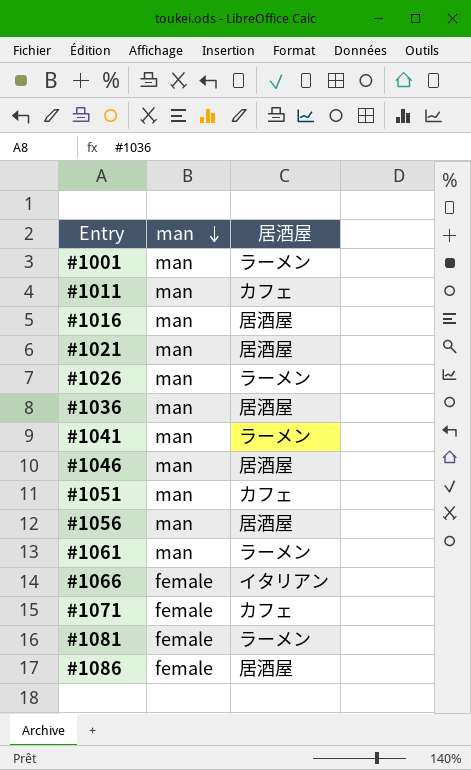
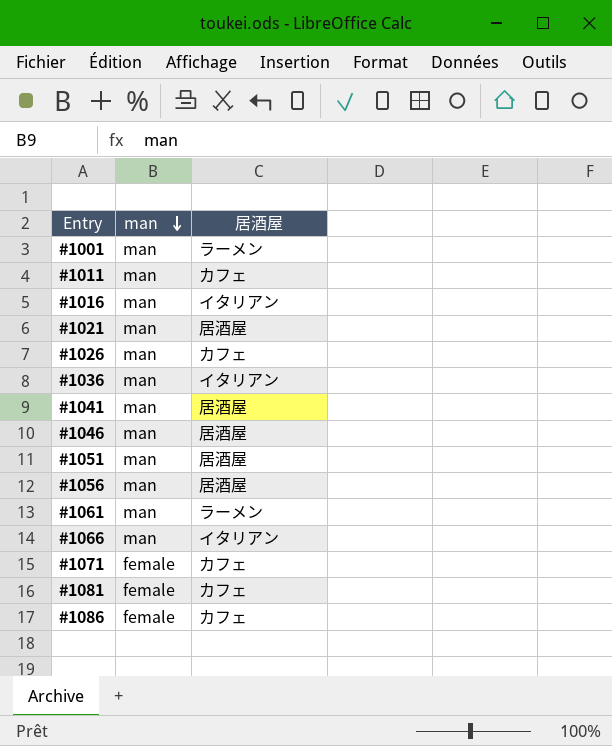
#1016 | 居酒屋: 居酒屋 -> イタリアン
#1026 | 居酒屋: ラーメン -> カフェ
#1036 | 居酒屋: 居酒屋 -> イタリアン
#1041 | 居酒屋: ラーメン -> 居酒屋
#1051 | 居酒屋: カフェ -> 居酒屋
#1066 | man: female -> man
#1081 | 居酒屋: ラーメン -> カフェ
#1086 | 居酒屋: 居酒屋 -> カフェ

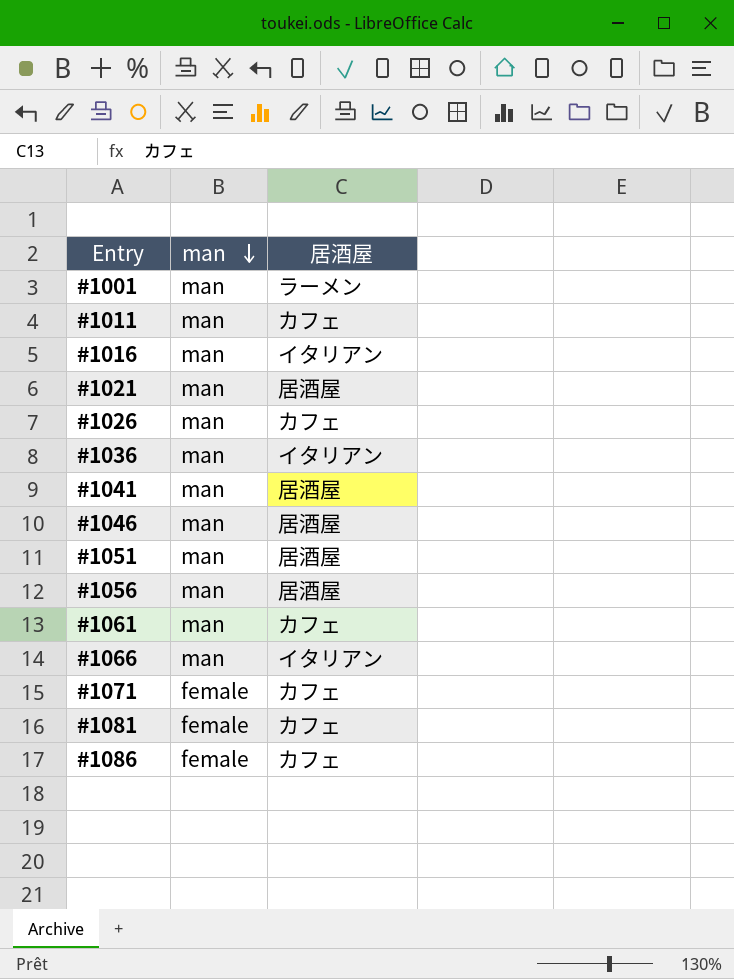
#1061 | 居酒屋: ラーメン -> カフェ

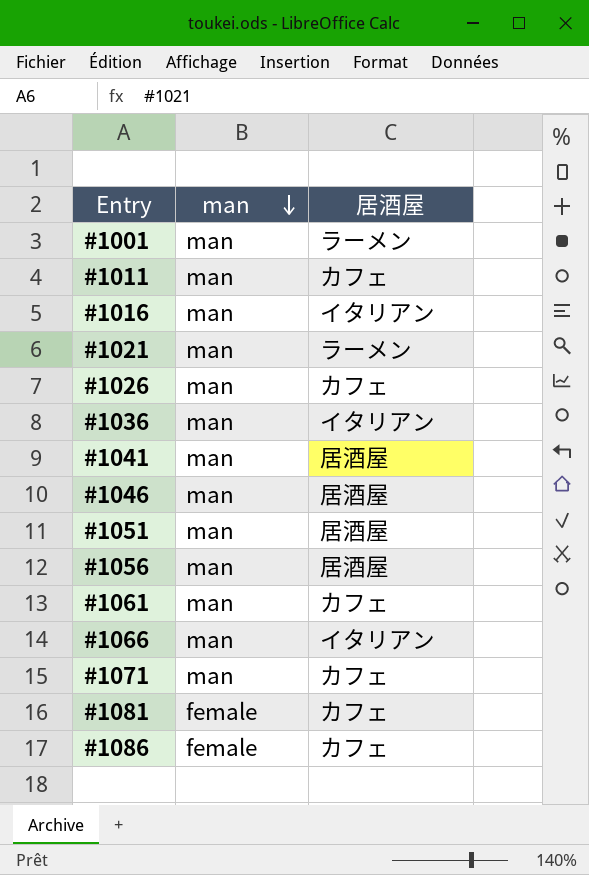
#1021 | 居酒屋: 居酒屋 -> ラーメン
#1071 | man: female -> man

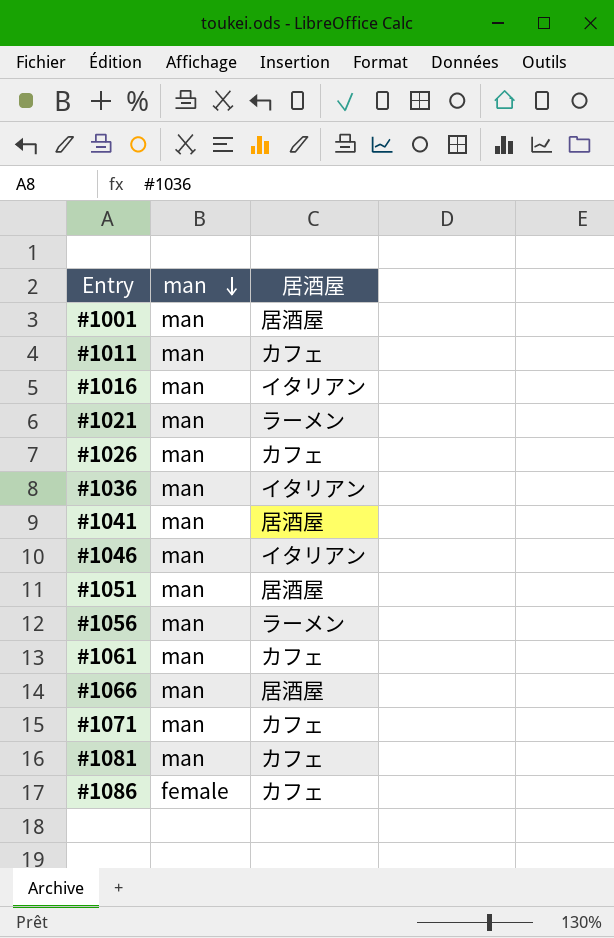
#1001 | 居酒屋: ラーメン -> 居酒屋
#1046 | 居酒屋: 居酒屋 -> イタリアン
#1056 | 居酒屋: 居酒屋 -> ラーメン
#1066 | 居酒屋: イタリアン -> 居酒屋
#1081 | man: female -> man

